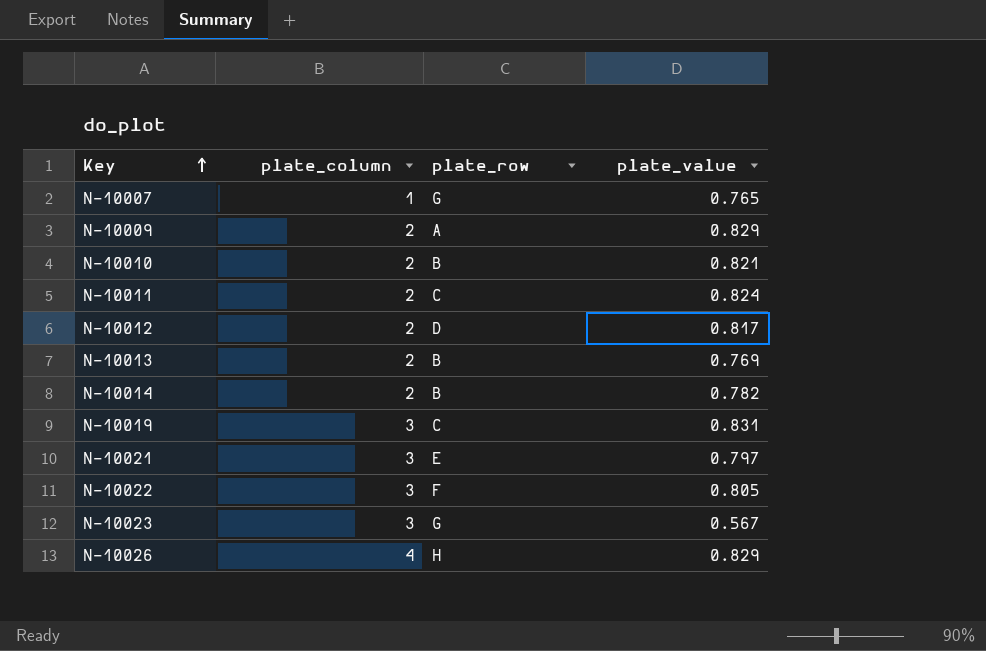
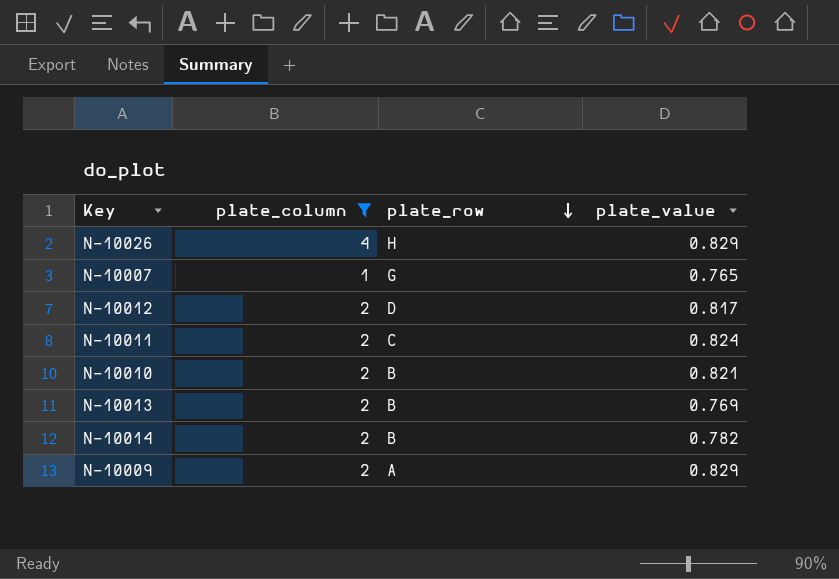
filter: none -> plate_column != 3
row order: Key ascending -> plate_row descending

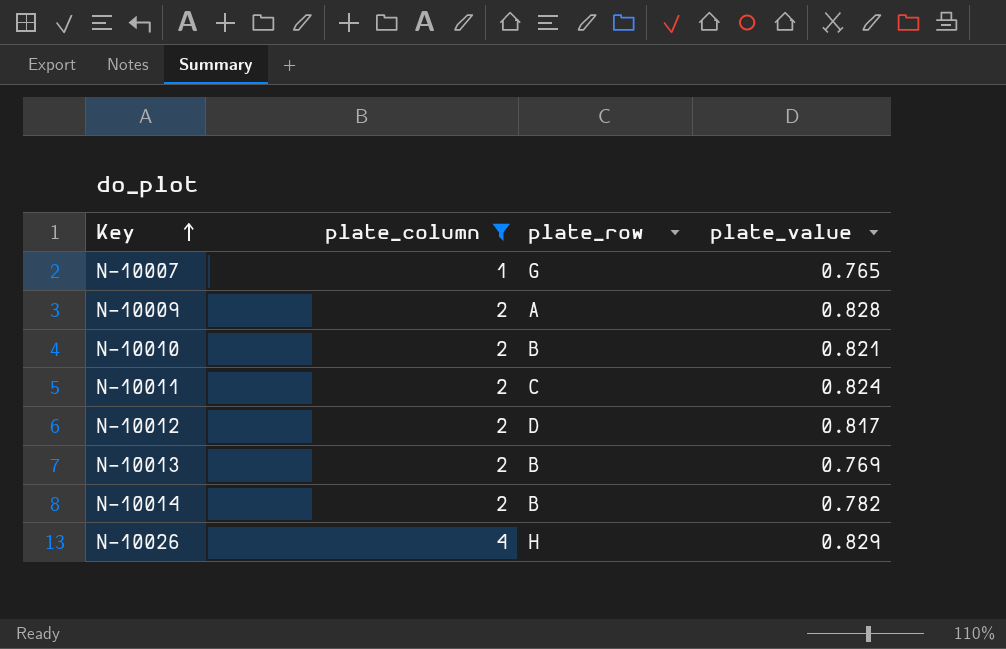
row order: plate_row descending -> Key ascending
N-10009 | plate_value: 0.829 -> 0.828

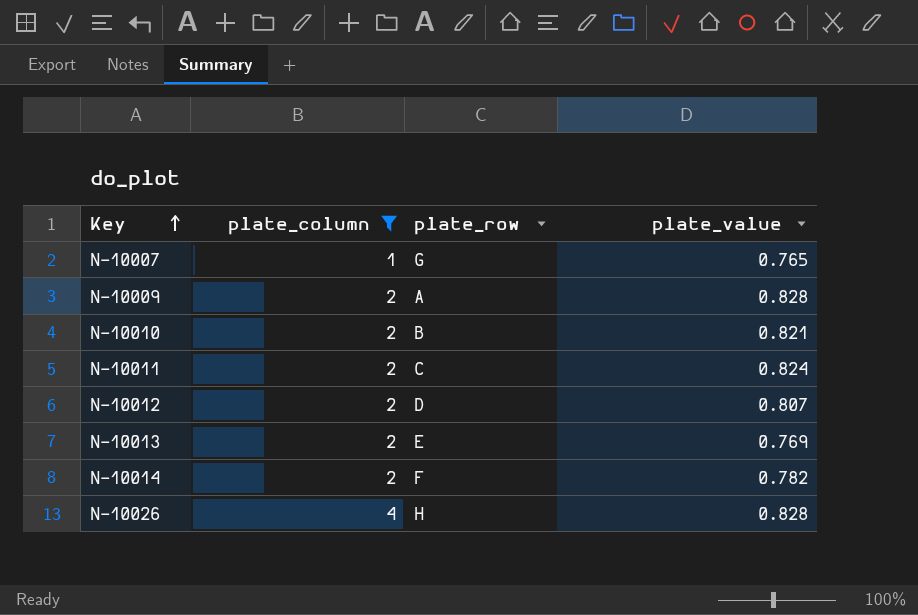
N-10012 | plate_value: 0.817 -> 0.807
N-10013 | plate_row: B -> E
N-10014 | plate_row: B -> F
N-10026 | plate_value: 0.829 -> 0.828

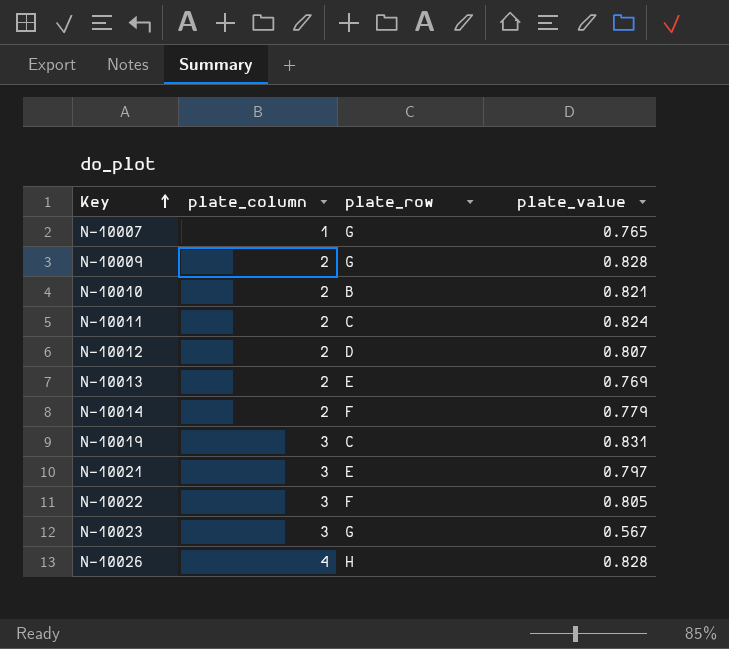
filter: plate_column != 3 -> none
N-10009 | plate_row: A -> G
N-10014 | plate_value: 0.782 -> 0.779

